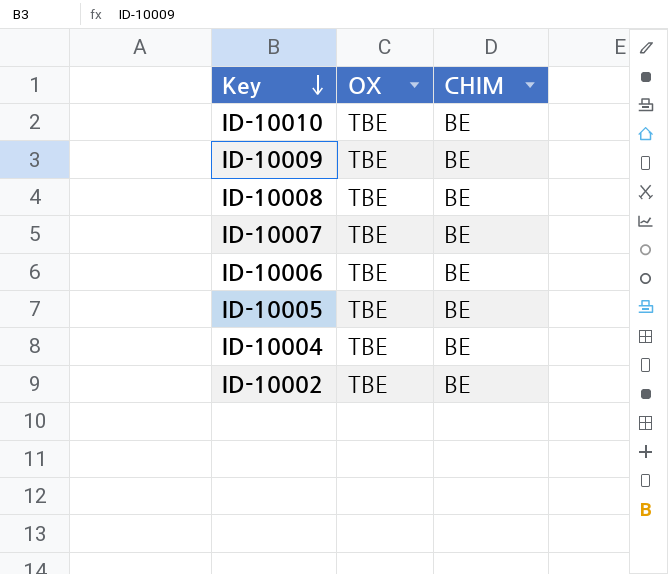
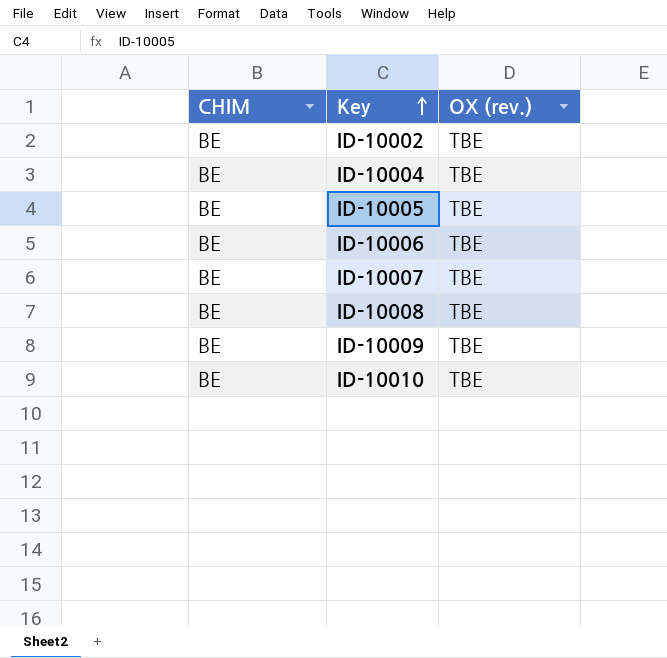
row order: Key descending -> Key ascending
column CHIM | position: 3 -> 1
column name: OX -> OX (rev.)

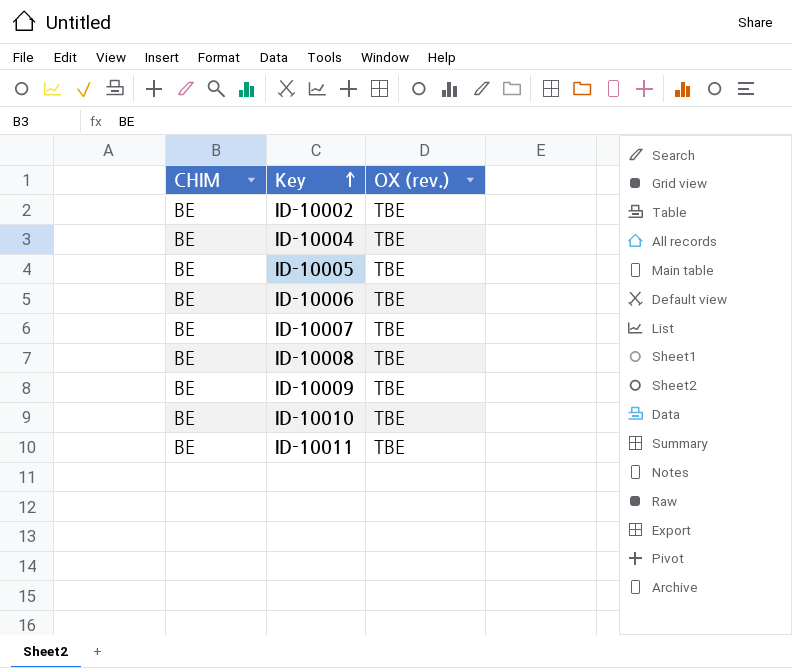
row ID-10011: none -> BE | TBE

